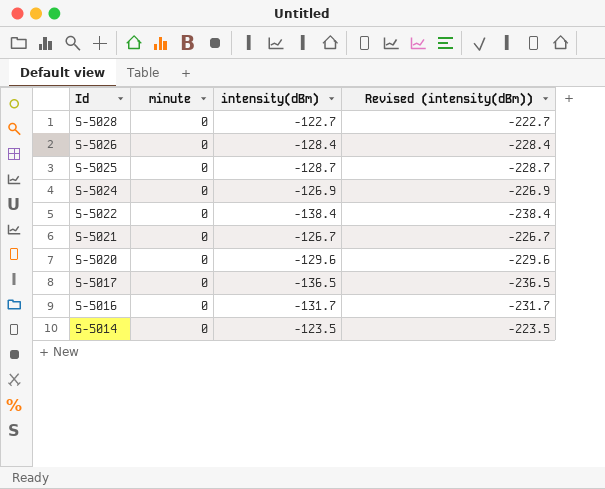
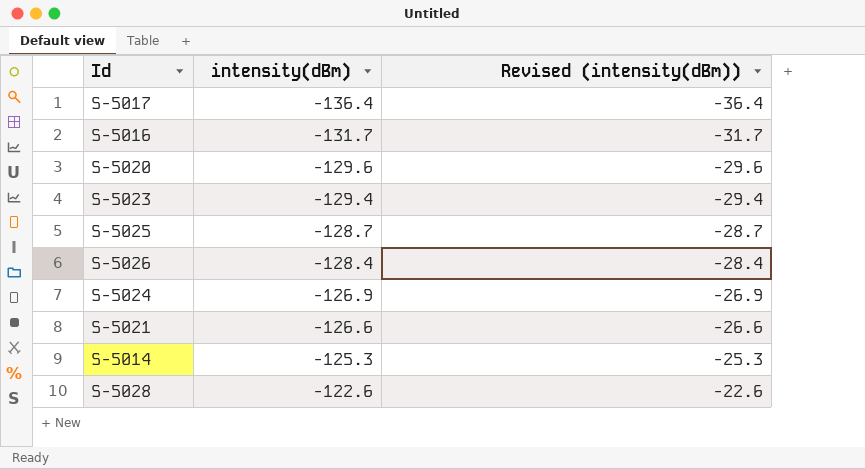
row order: Id descending -> intensity(dBm) ascending
column minute | position: 2 -> none
column Revised (intensity(dBm)) | formula: [intensity(dBm)] - 100 -> [intensity(dBm)] + 100
row S-5022: 0 | -138.4 | -238.4 -> none
S-5017 | intensity(dBm): -136.5 -> -136.4
row S-5023: none -> -129.4 | -29.4
S-5021 | intensity(dBm): -126.7 -> -126.6
S-5014 | intensity(dBm): -123.5 -> -125.3
S-5028 | intensity(dBm): -122.7 -> -122.6

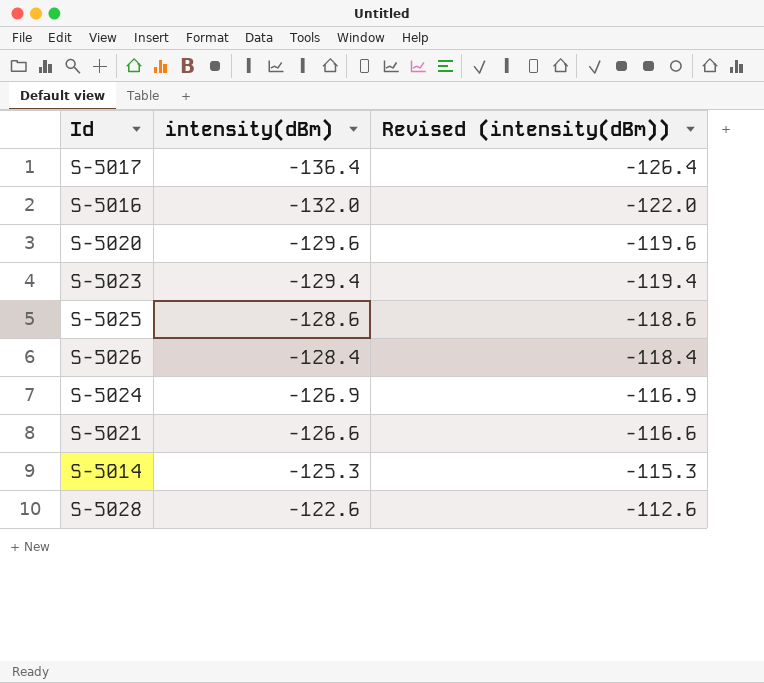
column Revised (intensity(dBm)) | formula: [intensity(dBm)] + 100 -> [intensity(dBm)] + 10
S-5016 | intensity(dBm): -131.7 -> -132.0
S-5025 | intensity(dBm): -128.7 -> -128.6

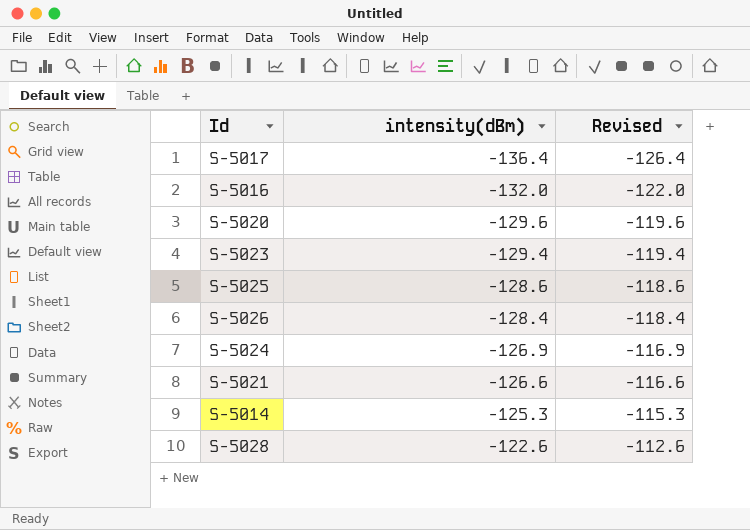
column name: Revised (intensity(dBm)) -> Revised

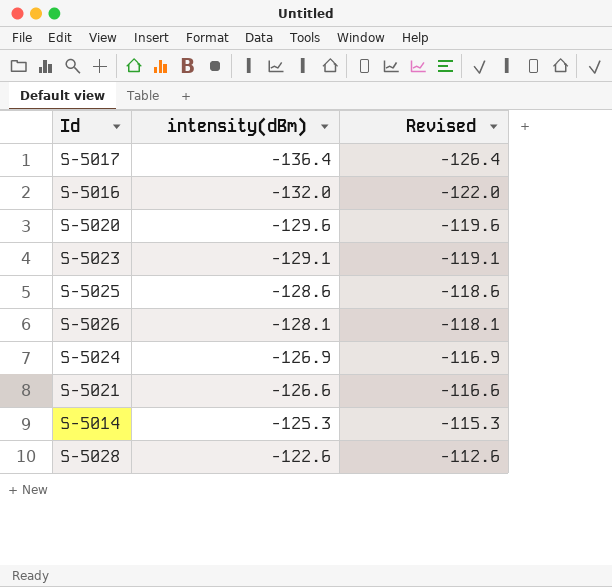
S-5023 | intensity(dBm): -129.4 -> -129.1
S-5023 | Revised: -119.4 -> -119.1
S-5026 | intensity(dBm): -128.4 -> -128.1
S-5026 | Revised: -118.4 -> -118.1

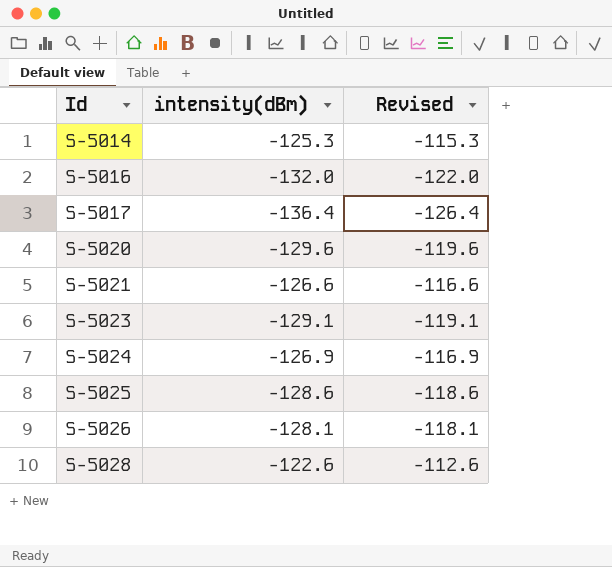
row order: intensity(dBm) ascending -> Id ascending

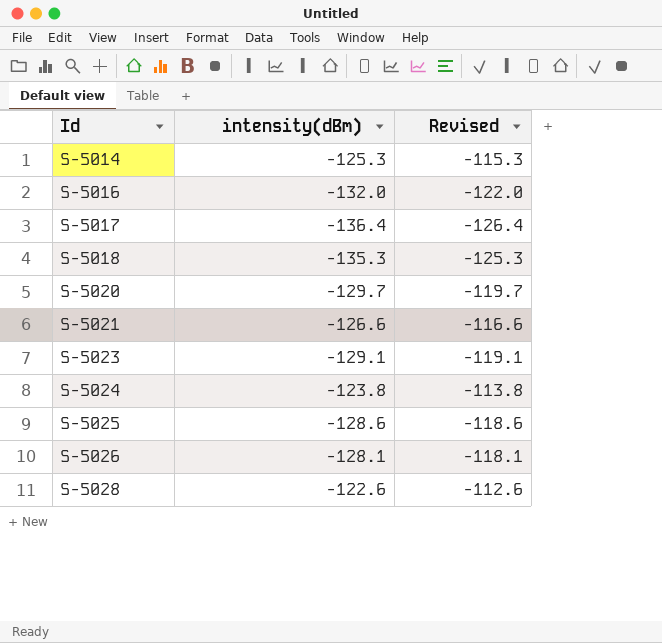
row S-5018: none -> -135.3 | -125.3
S-5020 | intensity(dBm): -129.6 -> -129.7
S-5020 | Revised: -119.6 -> -119.7
S-5024 | intensity(dBm): -126.9 -> -123.8
S-5024 | Revised: -116.9 -> -113.8

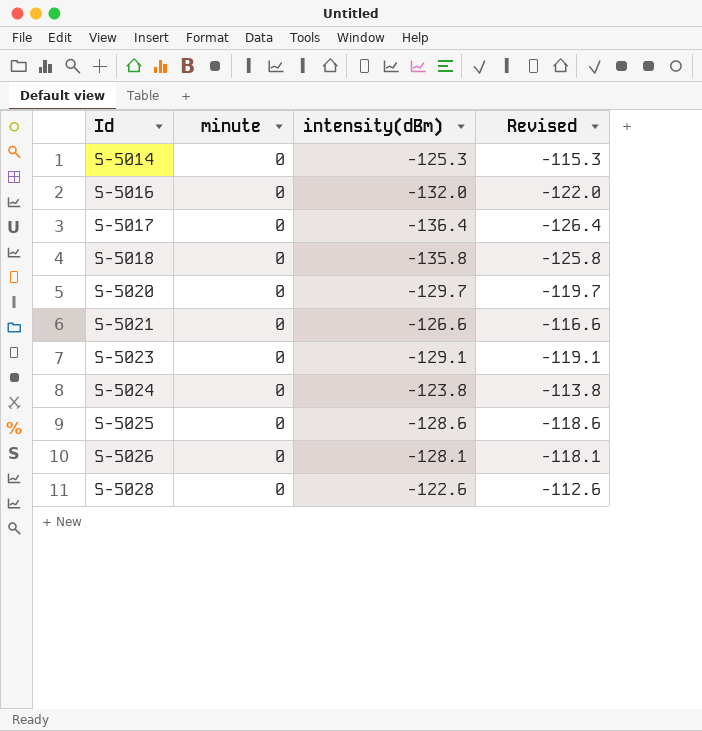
column minute | position: none -> 2
S-5018 | intensity(dBm): -135.3 -> -135.8
S-5018 | Revised: -125.3 -> -125.8

